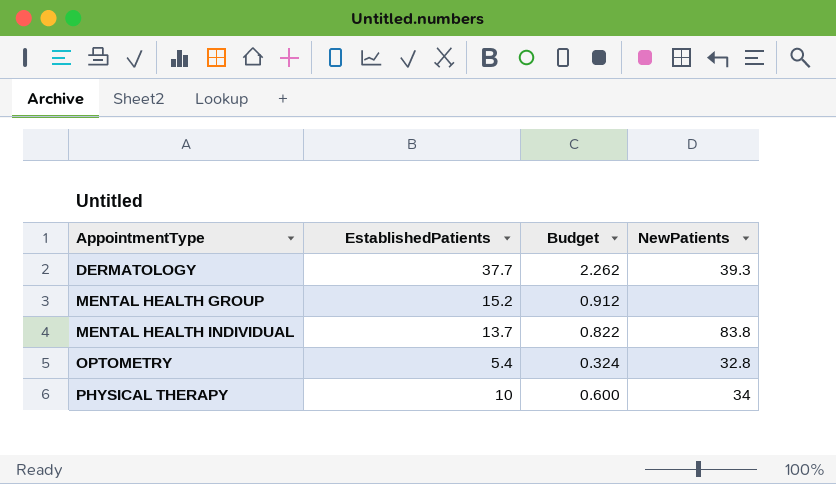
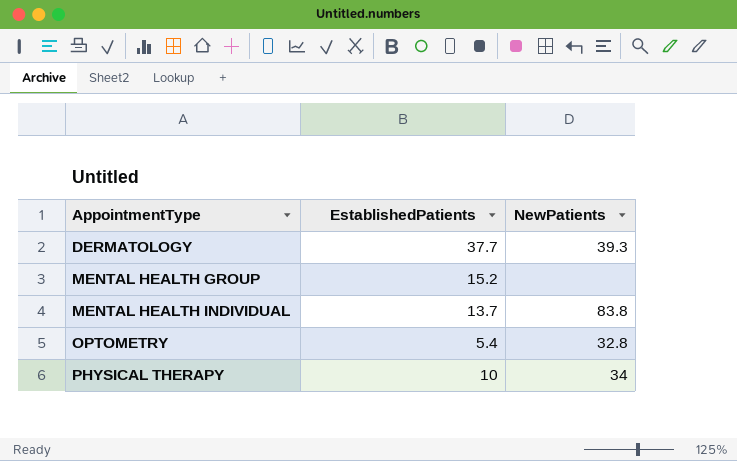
column Budget | formula: [EstablishedPatients] * 0.06 -> none

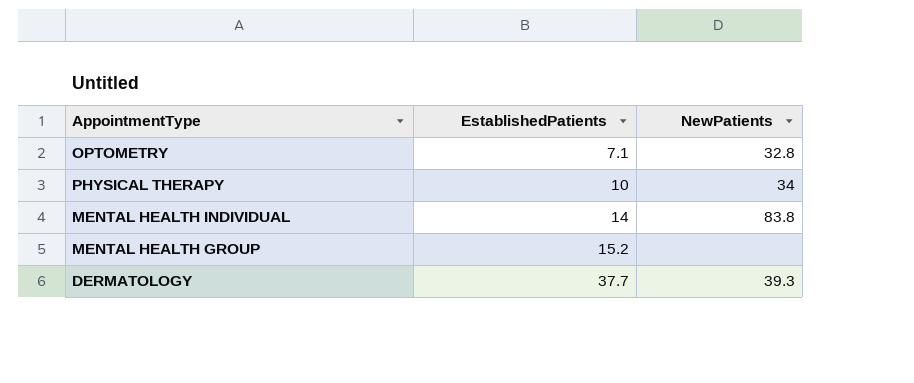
row order: AppointmentType ascending -> EstablishedPatients ascending
OPTOMETRY | EstablishedPatients: 5.4 -> 7.1
MENTAL HEALTH INDIVIDUAL | EstablishedPatients: 13.7 -> 14

